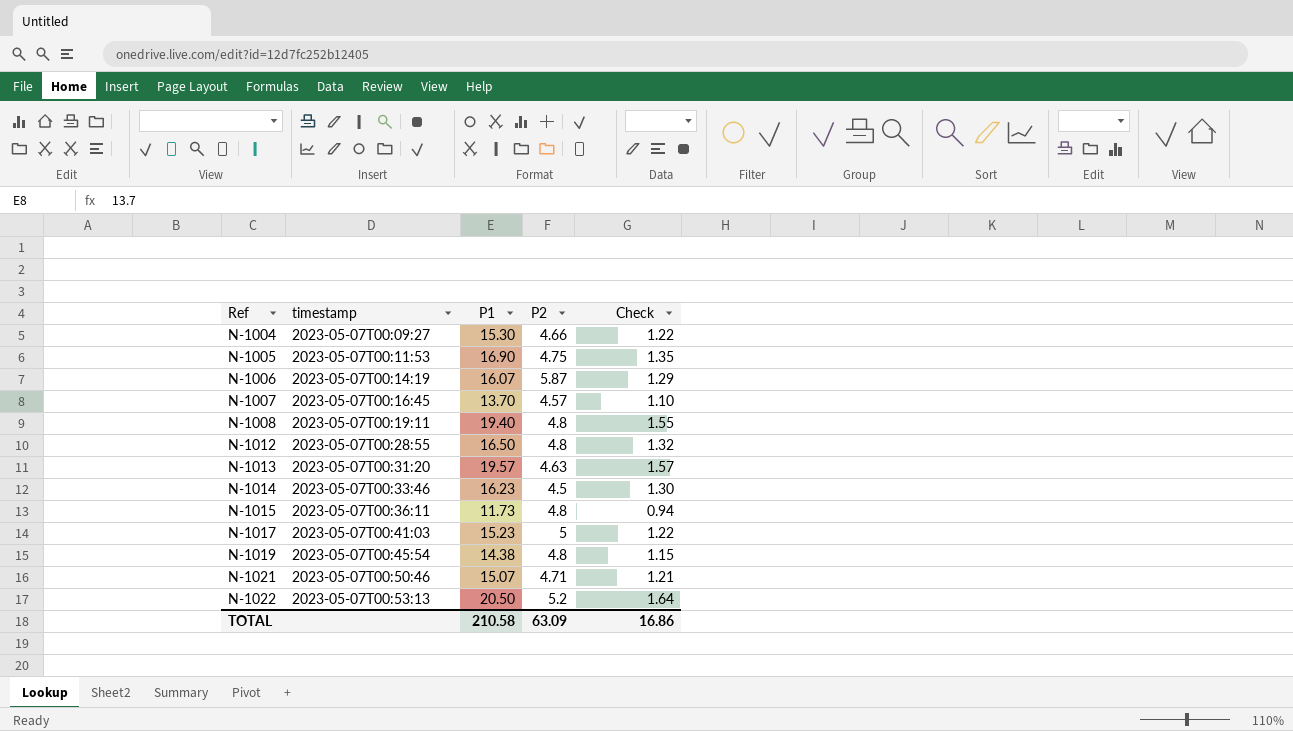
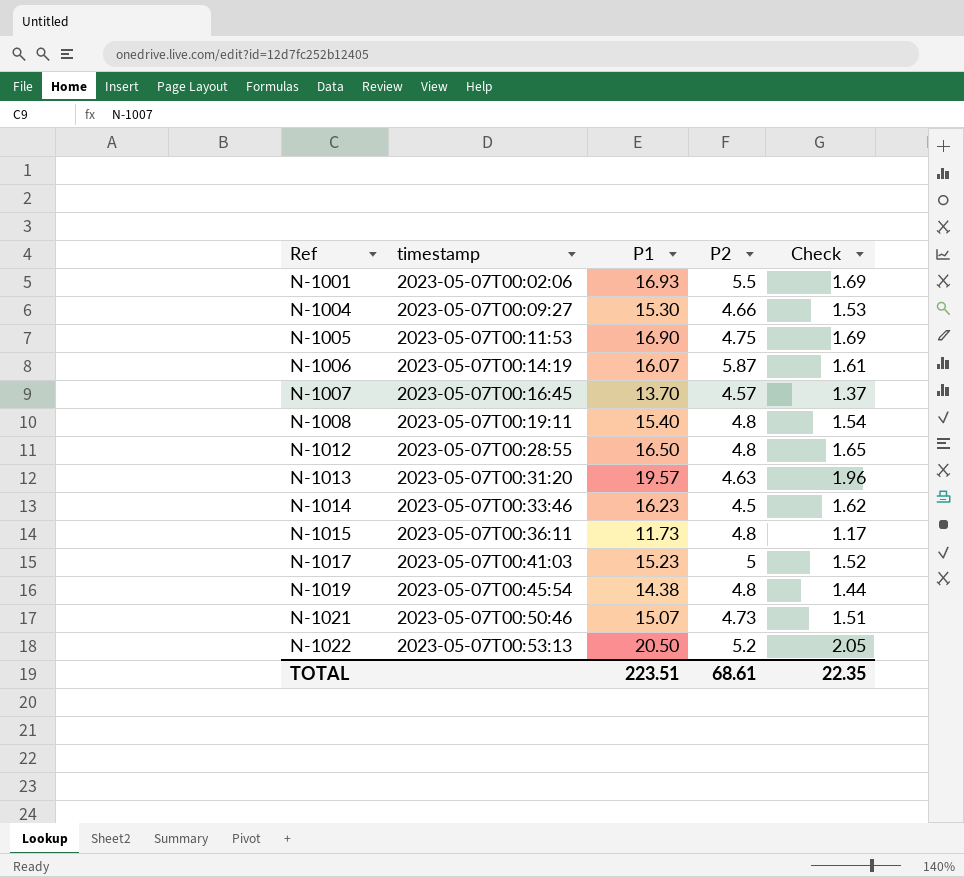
column Check | formula: [P1] * 0.08 -> [P1] * 0.1
row N-1001: none -> 2023-05-07T00:02:06 | 16.93 | 5.5 | 1.69
N-1008 | P1: 19.40 -> 15.40
N-1021 | P2: 4.71 -> 4.73
TOTAL | P1: 210.58 -> 223.51
TOTAL | P2: 63.09 -> 68.61
TOTAL | Check: 16.86 -> 22.35

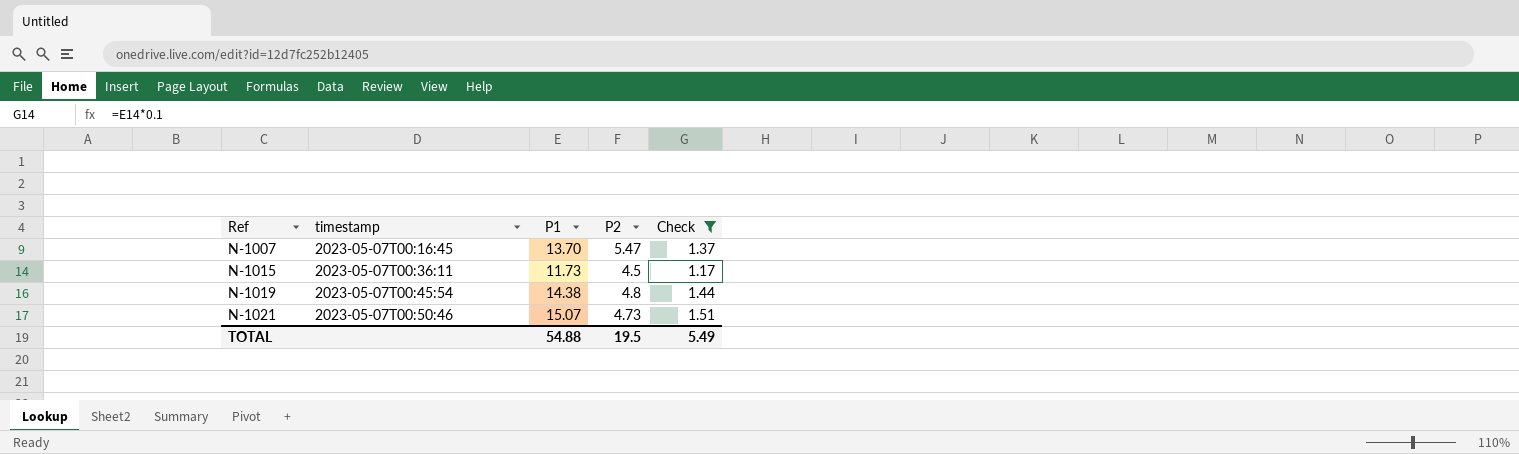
filter: none -> Check <= 1.51
N-1007 | P2: 4.57 -> 5.47
N-1015 | P2: 4.8 -> 4.5
TOTAL | P1: 223.51 -> 54.88
TOTAL | P2: 68.61 -> 19.5
TOTAL | Check: 22.35 -> 5.49

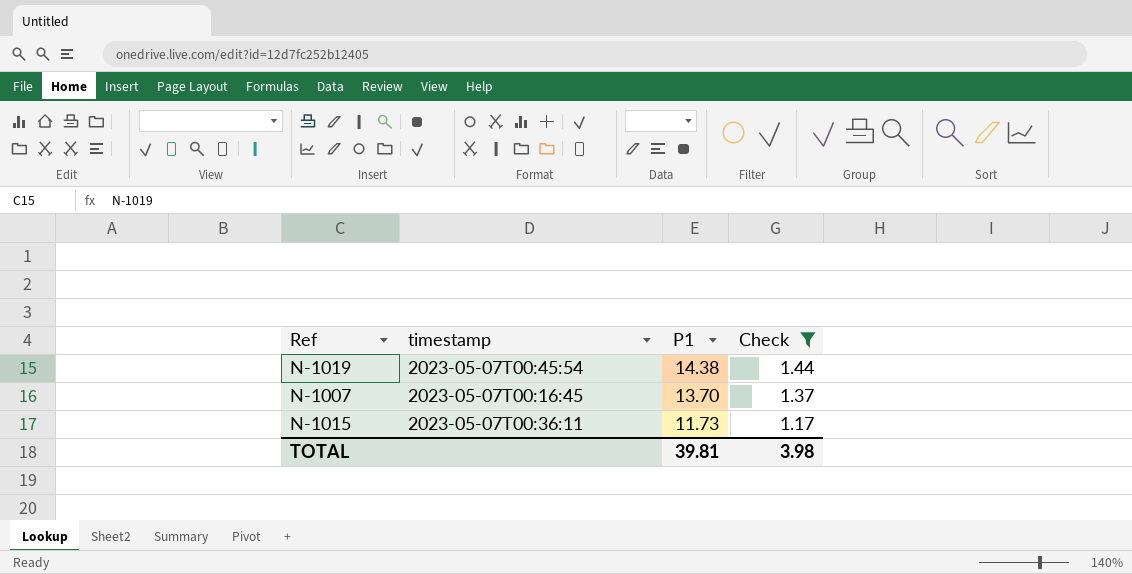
row order: Ref ascending -> P1 descending
column P2 | position: 4 -> none
row N-1021: 2023-05-07T00:50:46 | 15.07 | 4.73 | 1.51 -> none
TOTAL | P1: 54.88 -> 39.81
TOTAL | Check: 5.49 -> 3.98

